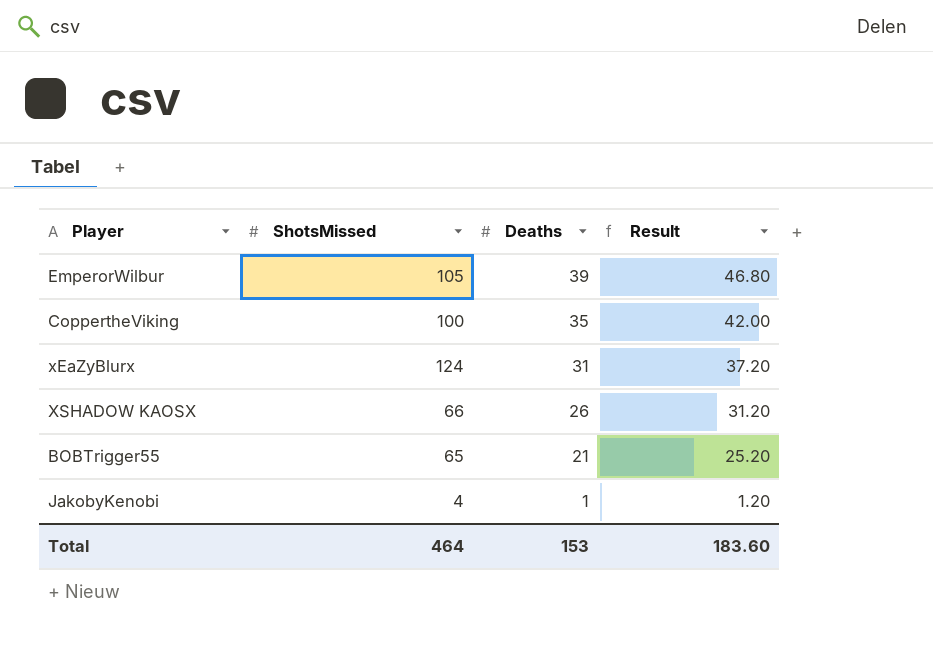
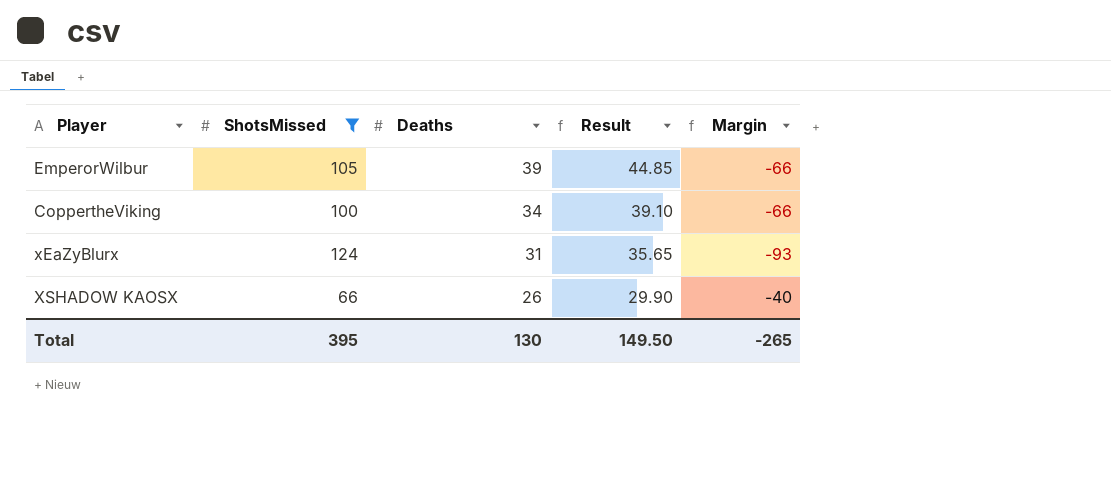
filter: none -> ShotsMissed >= 66
column Result | formula: [Deaths] * 1.2 -> [Deaths] * 1.15
column Margin | formula: none -> [Deaths] - [ShotsMissed]
CoppertheViking | Deaths: 35 -> 34
Total | ShotsMissed: 464 -> 395
Total | Deaths: 153 -> 130
Total | Result: 183.60 -> 149.50

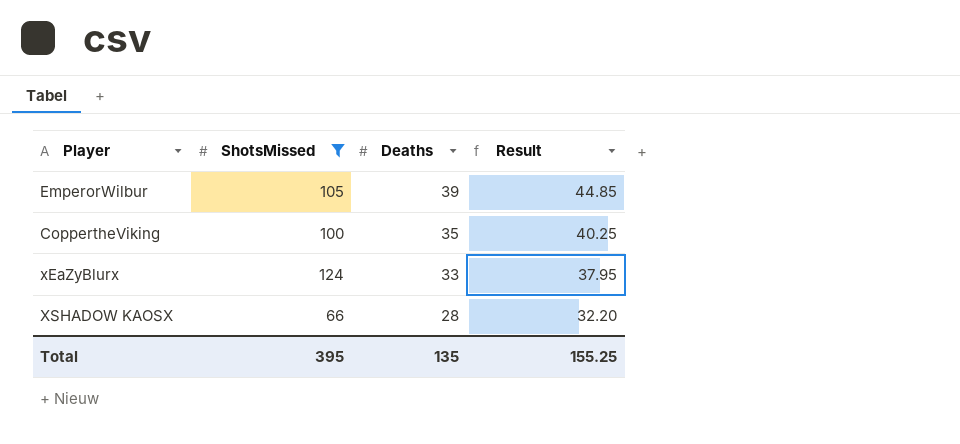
column Margin | formula: [Deaths] - [ShotsMissed] -> none
CoppertheViking | Deaths: 34 -> 35
CoppertheViking | Result: 39.10 -> 40.25
xEaZyBlurx | Deaths: 31 -> 33
xEaZyBlurx | Result: 35.65 -> 37.95
XSHADOW KAOSX | Deaths: 26 -> 28
XSHADOW KAOSX | Result: 29.90 -> 32.20
Total | Deaths: 130 -> 135
Total | Result: 149.50 -> 155.25

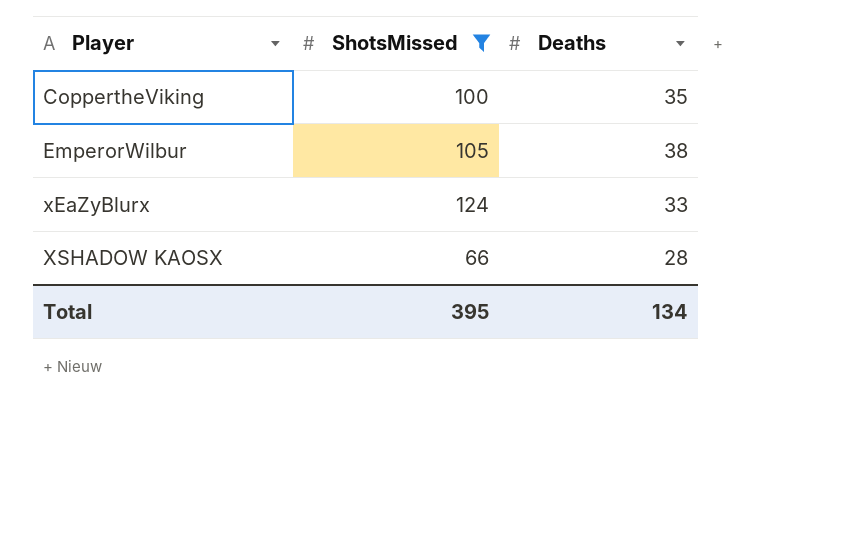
row order: Deaths descending -> Player ascending
column Result | formula: [Deaths] * 1.15 -> none
EmperorWilbur | Deaths: 39 -> 38
Total | Deaths: 135 -> 134

